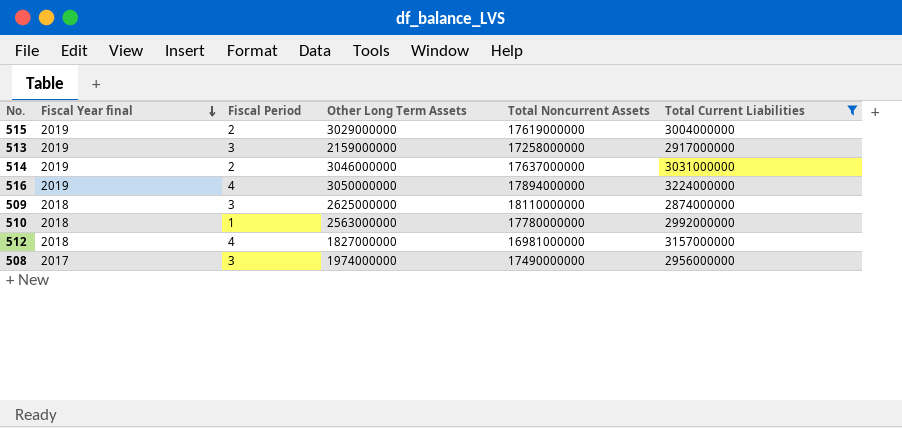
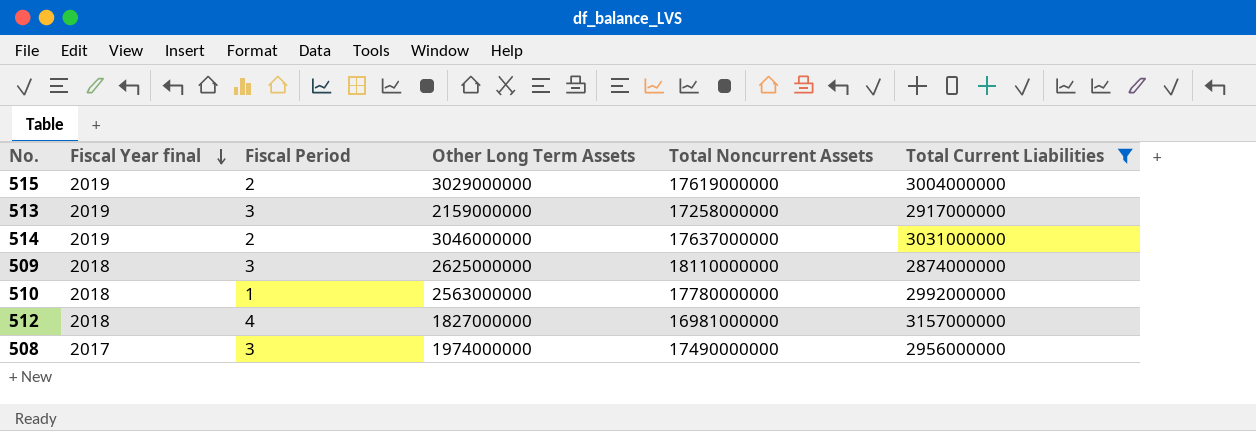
row 516: 2019 | 4 | 3050000000 | 17894000000 | 3224000000 -> none

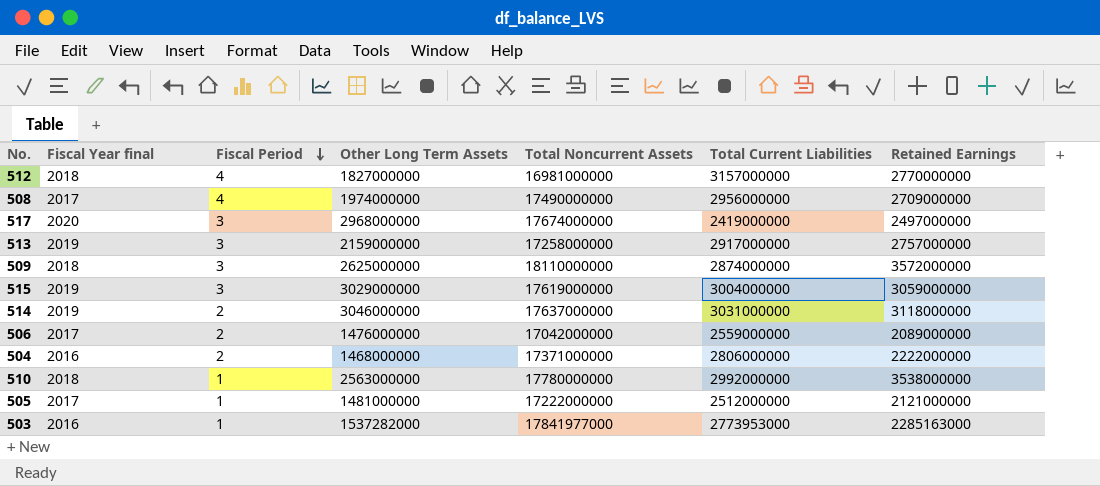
filter: Total Current Liabilities >= 2874000000 -> none
row order: Fiscal Year final descending -> Fiscal Period descending
column Retained Earnings | position: none -> 7
508 | Fiscal Period: 3 -> 4
515 | Fiscal Period: 2 -> 3

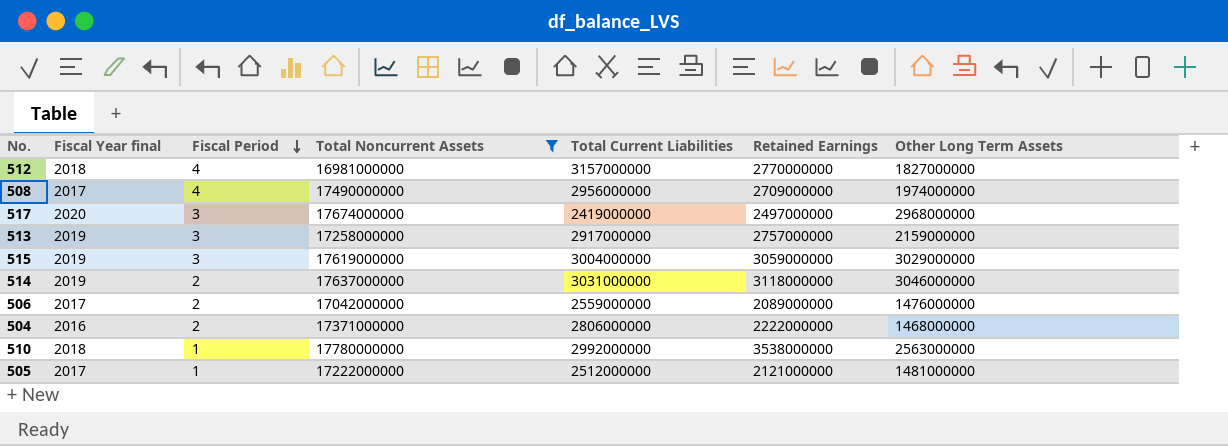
filter: none -> Total Noncurrent Assets <= 17780000000
column Other Long Term Assets | position: 4 -> 7

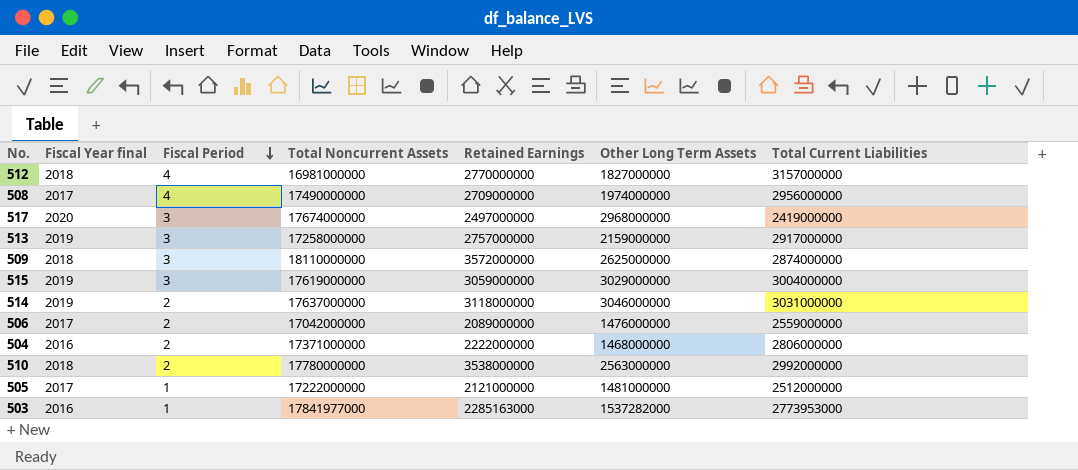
filter: Total Noncurrent Assets <= 17780000000 -> none
column Total Current Liabilities | position: 5 -> 7
510 | Fiscal Period: 1 -> 2

